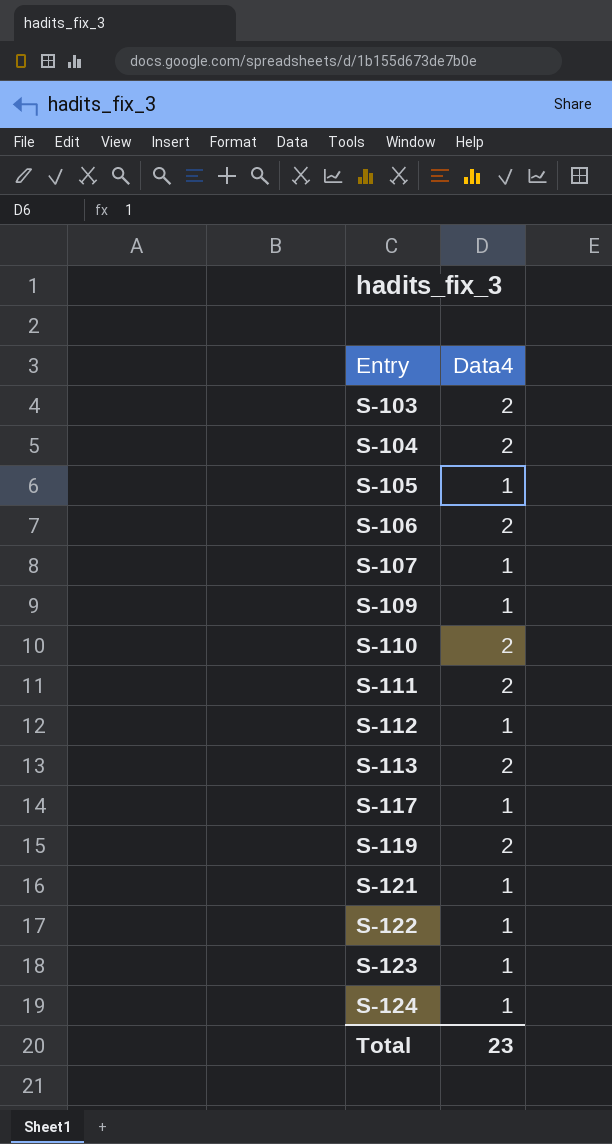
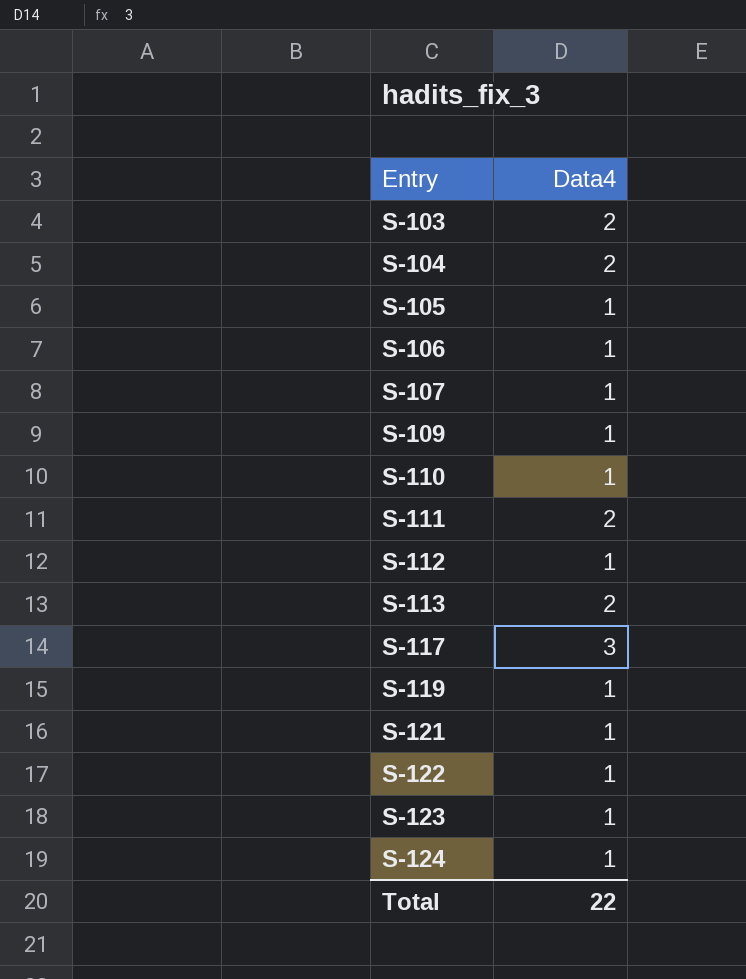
S-106 | Data4: 2 -> 1
S-110 | Data4: 2 -> 1
S-117 | Data4: 1 -> 3
S-119 | Data4: 2 -> 1
Total | Data4: 23 -> 22

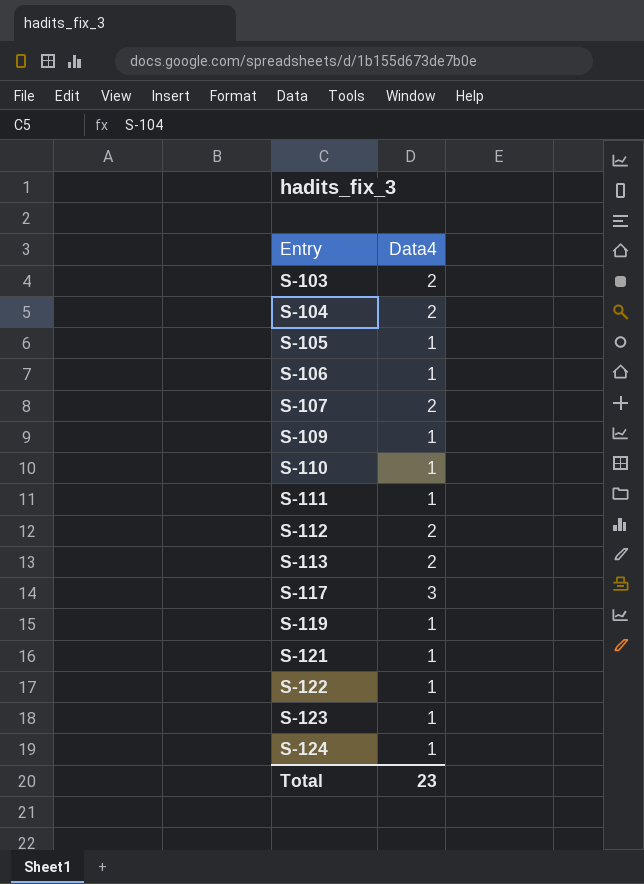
S-107 | Data4: 1 -> 2
S-111 | Data4: 2 -> 1
S-112 | Data4: 1 -> 2
Total | Data4: 22 -> 23

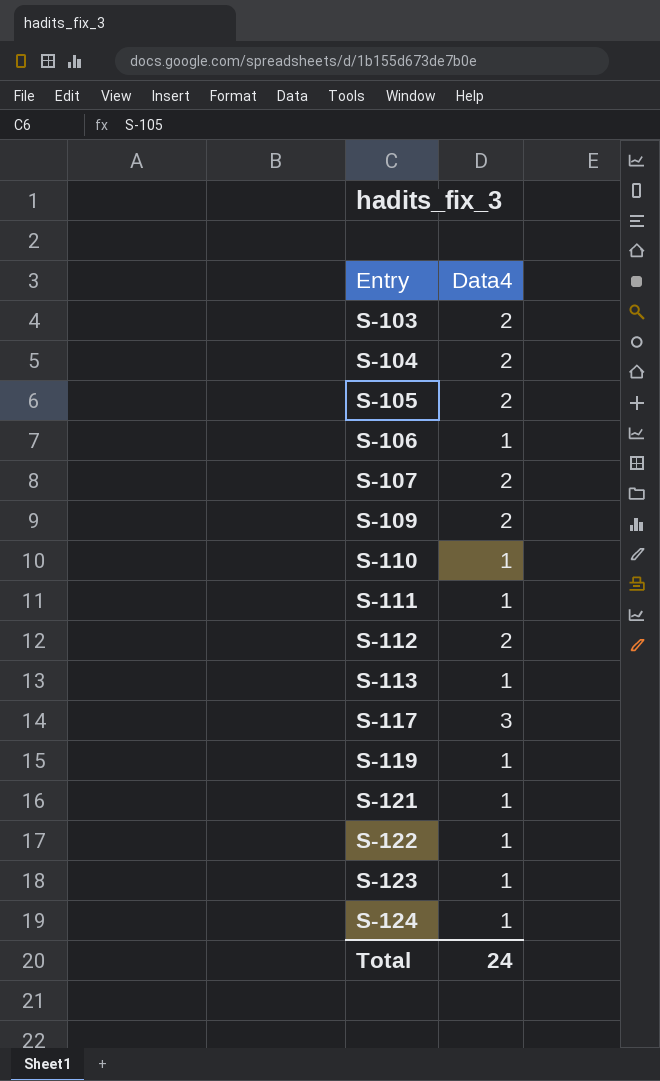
S-105 | Data4: 1 -> 2
S-109 | Data4: 1 -> 2
S-113 | Data4: 2 -> 1
Total | Data4: 23 -> 24

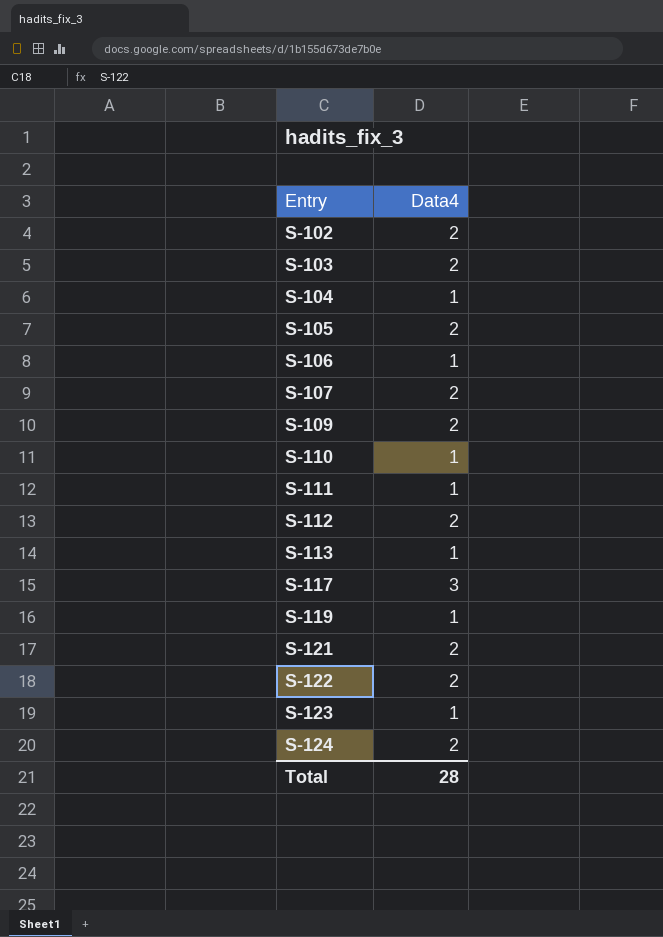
row S-102: none -> 2
S-104 | Data4: 2 -> 1
S-121 | Data4: 1 -> 2
S-122 | Data4: 1 -> 2
S-124 | Data4: 1 -> 2
Total | Data4: 24 -> 28

